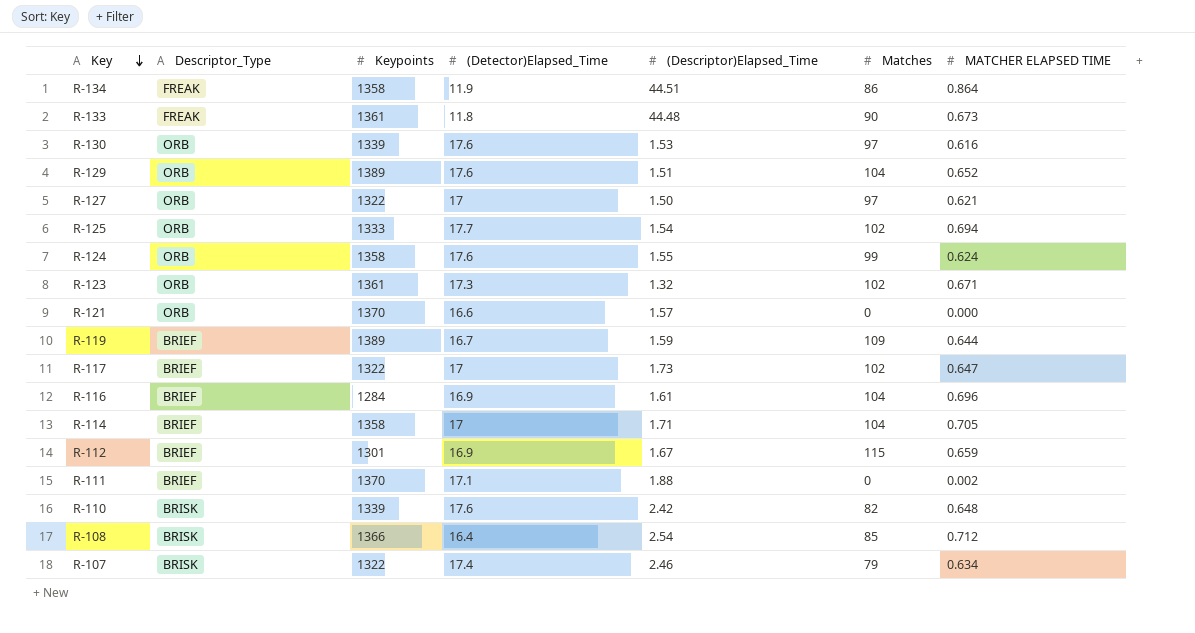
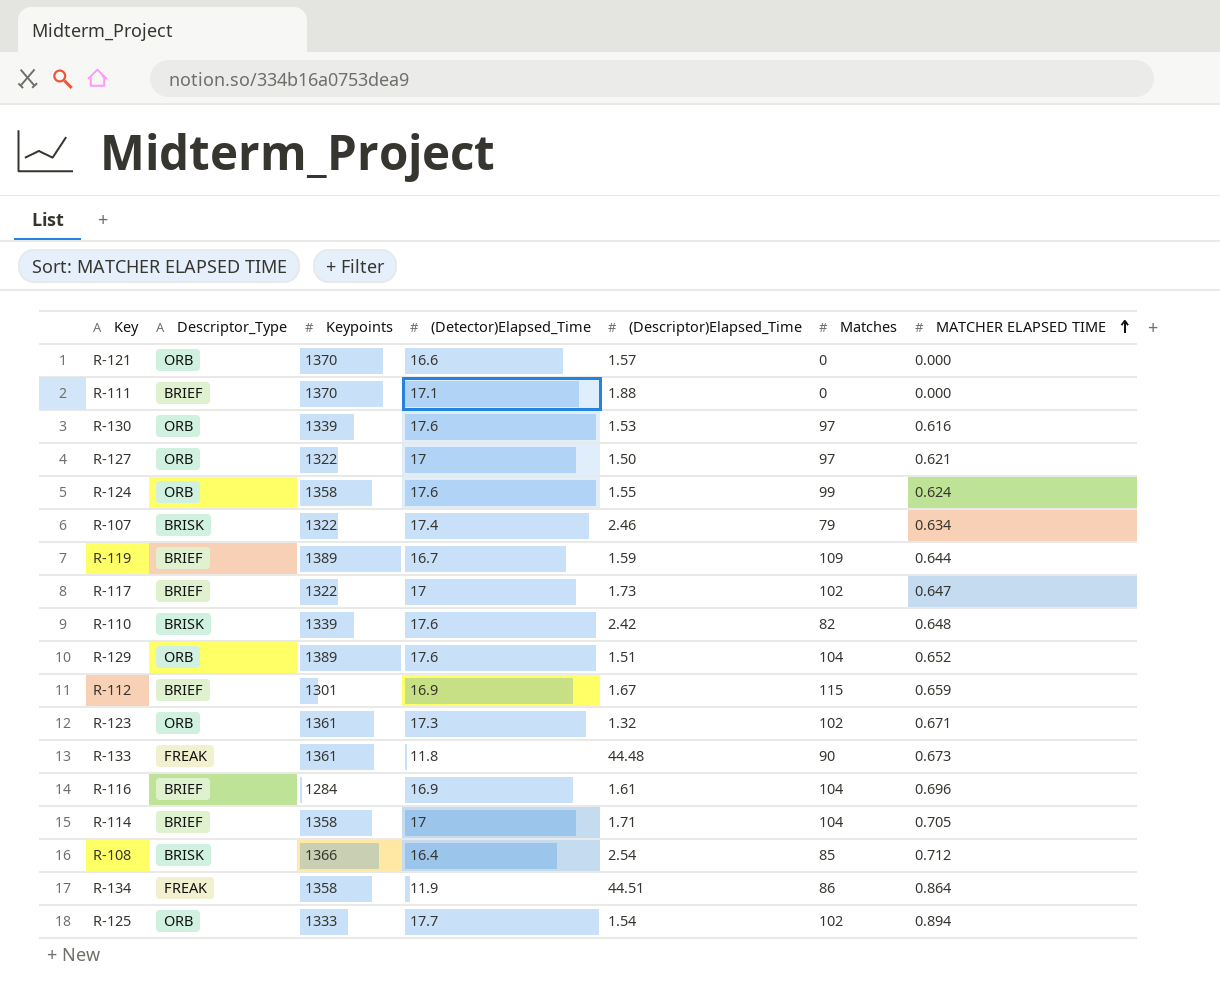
row order: Key descending -> MATCHER ELAPSED TIME ascending
R-111 | MATCHER ELAPSED TIME: 0.002 -> 0.000
R-125 | MATCHER ELAPSED TIME: 0.694 -> 0.894

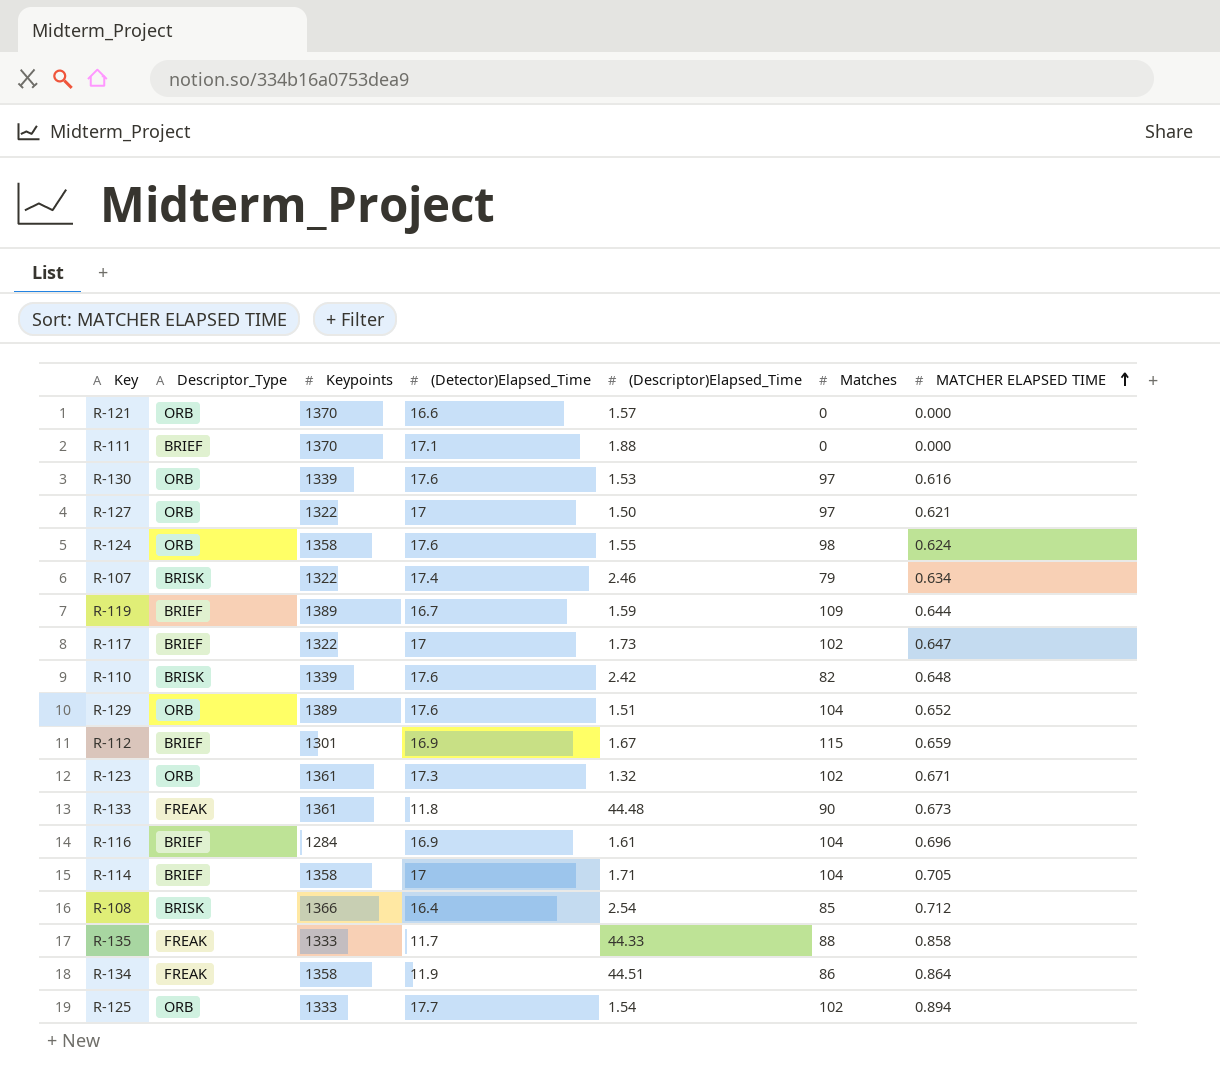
R-124 | Matches: 99 -> 98
row R-135: none -> FREAK | 1333 | 11.7 | 44.33 | 88 | 0.858

